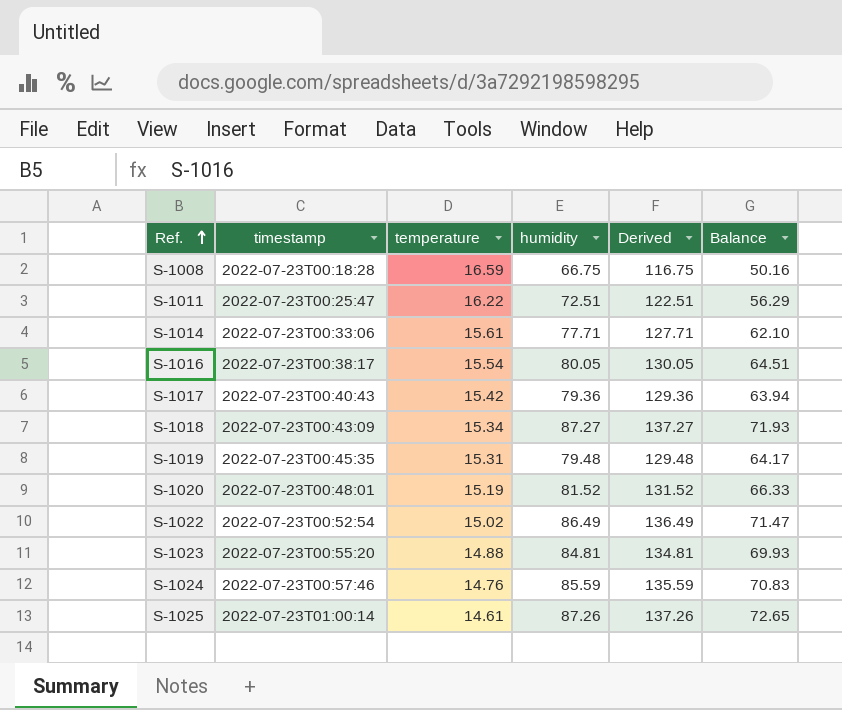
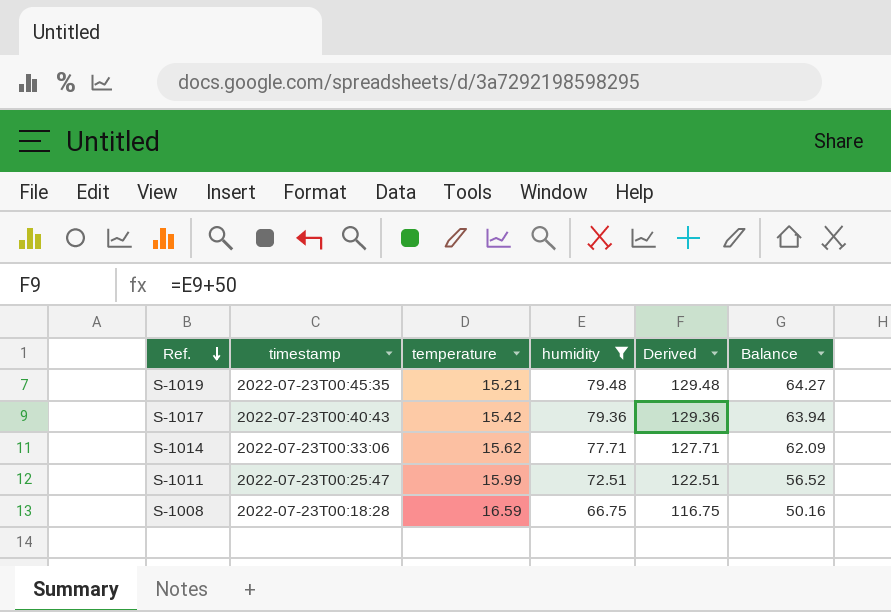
filter: none -> humidity <= 79.48
row order: Ref. ascending -> Ref. descending
S-1019 | temperature: 15.31 -> 15.21
S-1019 | Balance: 64.17 -> 64.27
S-1014 | temperature: 15.61 -> 15.62
S-1014 | Balance: 62.10 -> 62.09
S-1011 | temperature: 16.22 -> 15.99
S-1011 | Balance: 56.29 -> 56.52

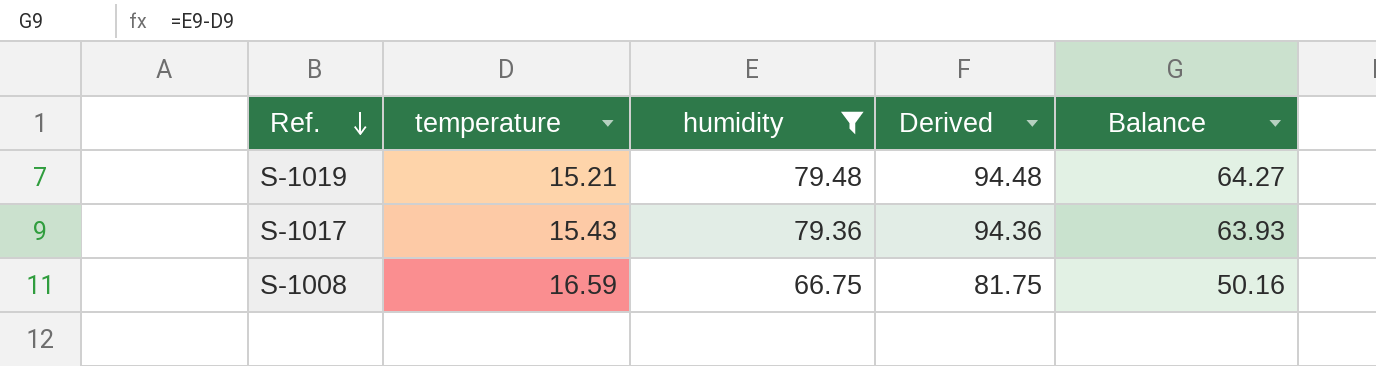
column timestamp | position: 2 -> none
column Derived | formula: [humidity] + 50 -> [humidity] + 15
row S-1014: 2022-07-23T00:33:06 | 15.62 | 77.71 | 127.71 | 62.09 -> none
row S-1011: 2022-07-23T00:25:47 | 15.99 | 72.51 | 122.51 | 56.52 -> none
S-1017 | temperature: 15.42 -> 15.43
S-1017 | Balance: 63.94 -> 63.93

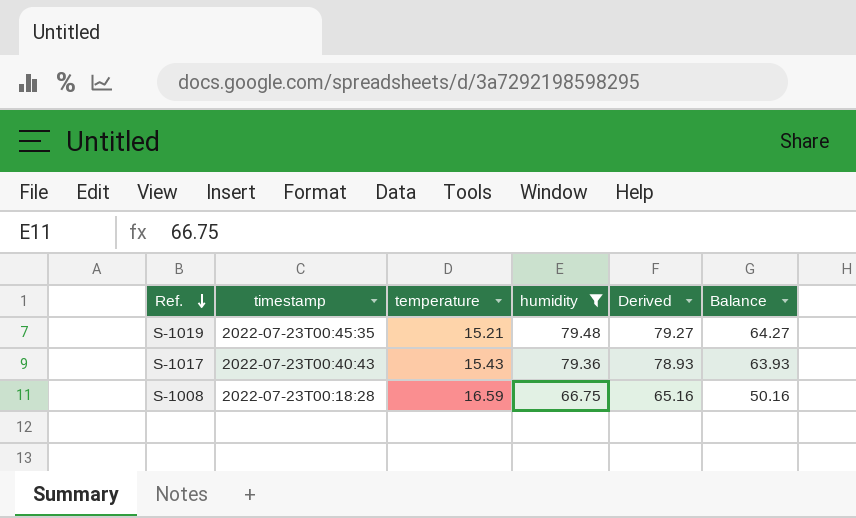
column timestamp | position: none -> 2
column Derived | formula: [humidity] + 15 -> [Balance] + 15

